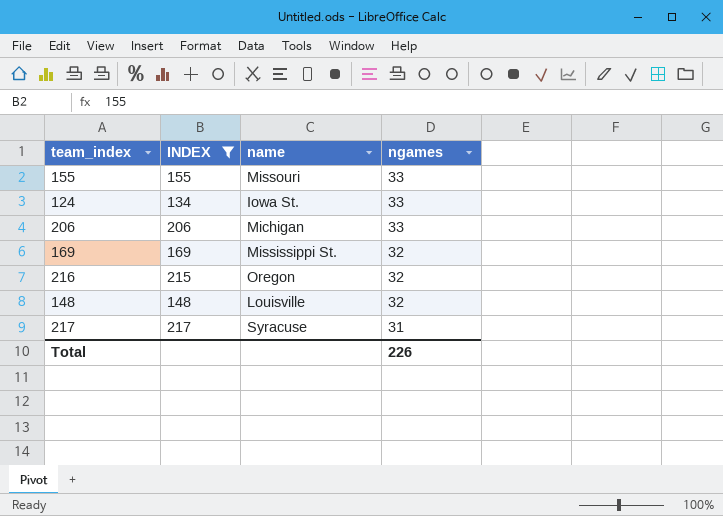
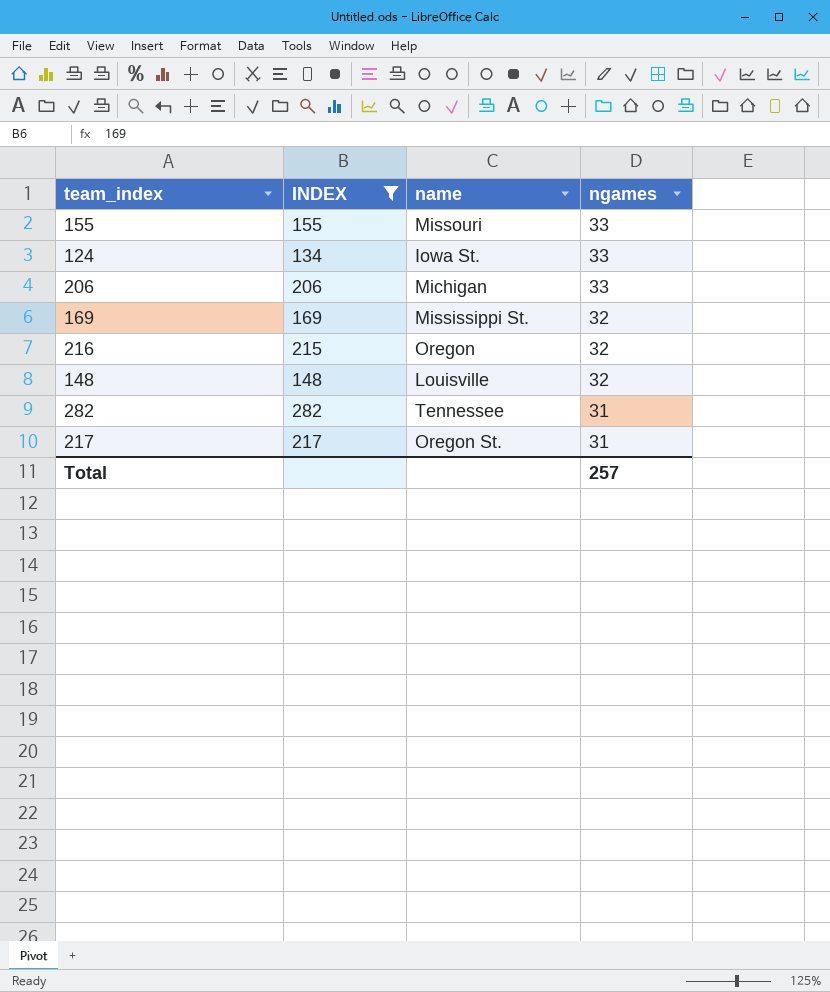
row 282: none -> 282 | Tennessee | 31
217 | name: Syracuse -> Oregon St.
Total | ngames: 226 -> 257

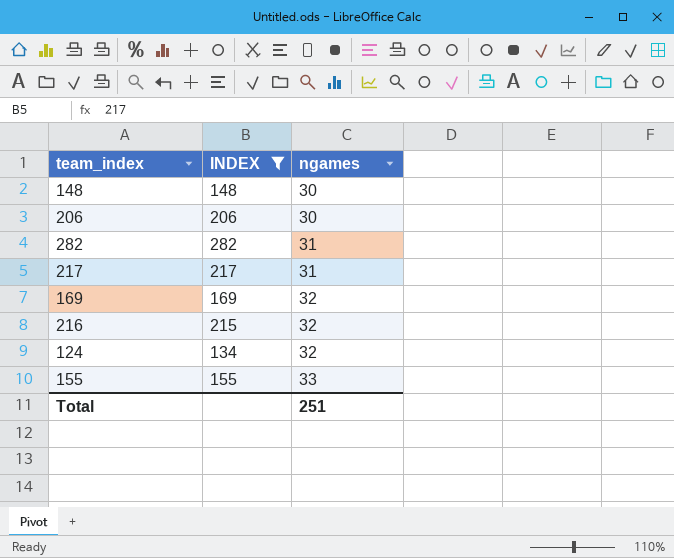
row order: ngames descending -> ngames ascending
column name | position: 3 -> none
148 | ngames: 32 -> 30
206 | ngames: 33 -> 30
124 | ngames: 33 -> 32
Total | ngames: 257 -> 251

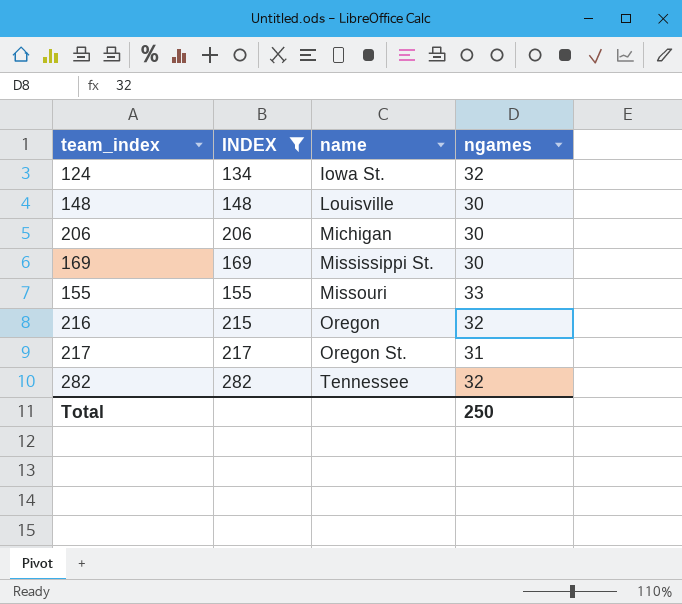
row order: ngames ascending -> name ascending
column name | position: none -> 3
169 | ngames: 32 -> 30
282 | ngames: 31 -> 32
Total | ngames: 251 -> 250

